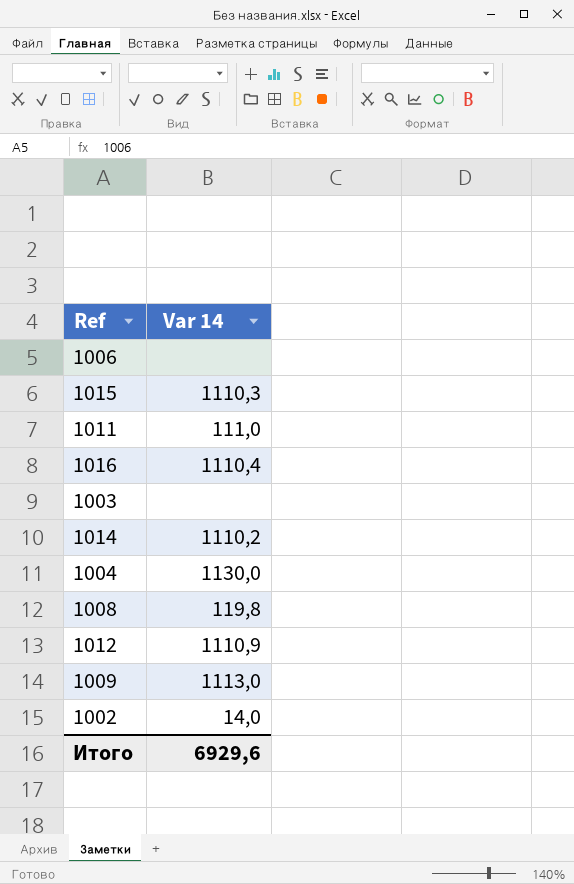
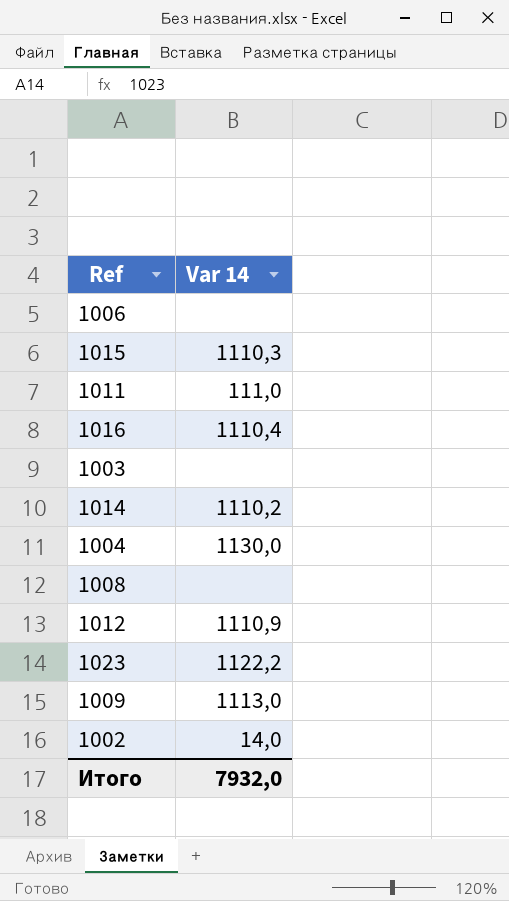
1008 | Var 14: 119,8 -> none
row 1023: none -> 1122,2
Итого | Var 14: 6929,6 -> 7932,0

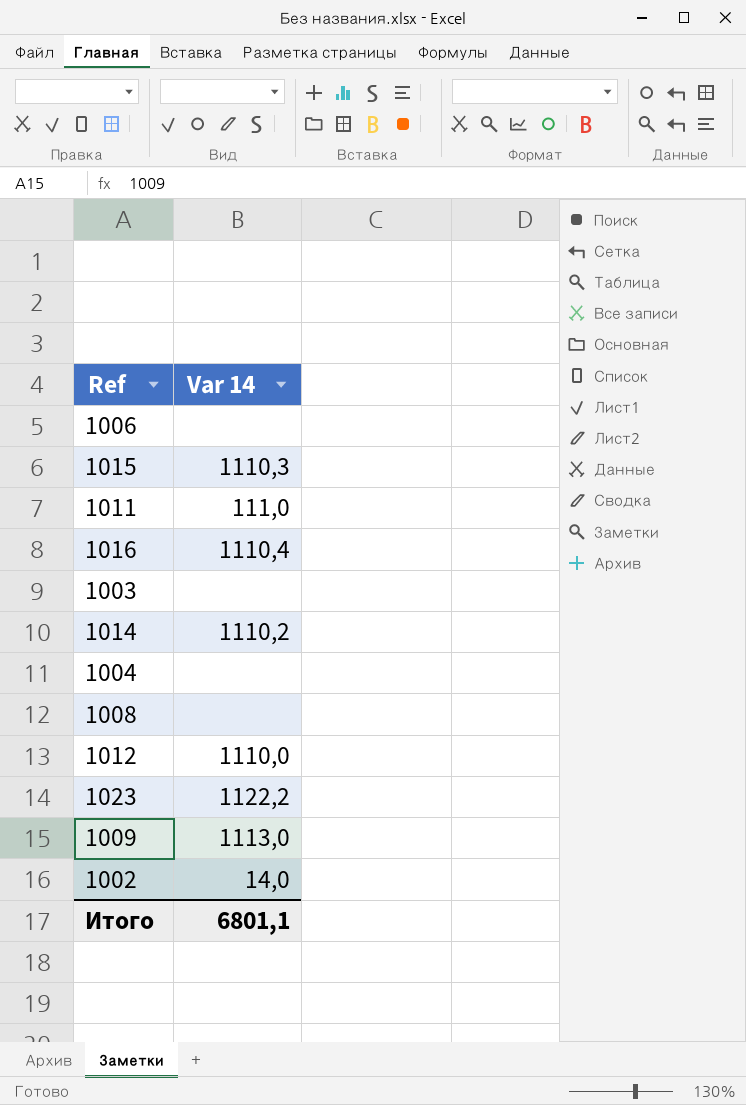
1004 | Var 14: 1130,0 -> none
1012 | Var 14: 1110,9 -> 1110,0
Итого | Var 14: 7932,0 -> 6801,1

